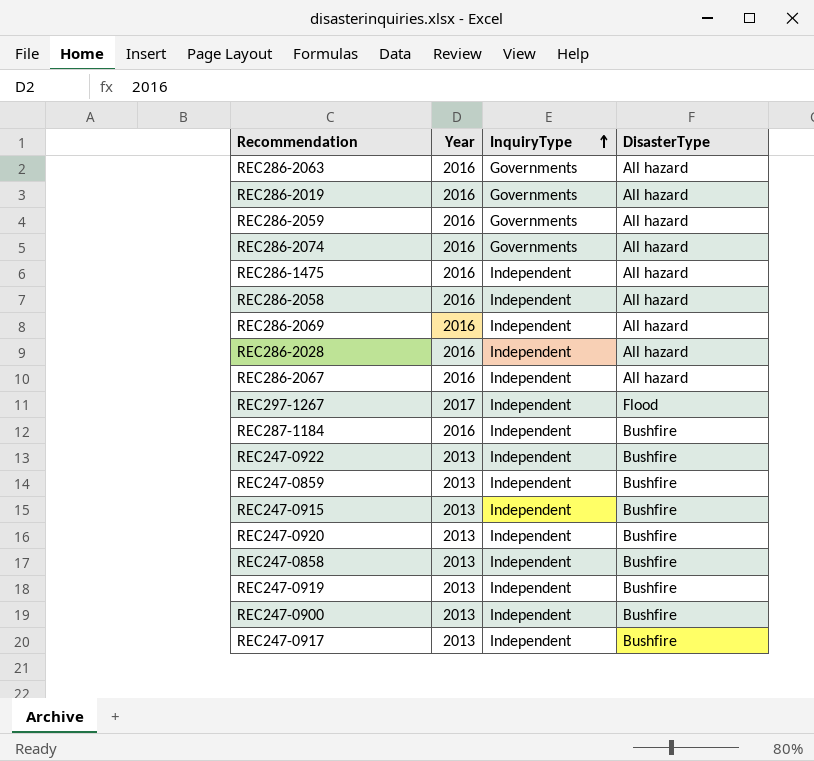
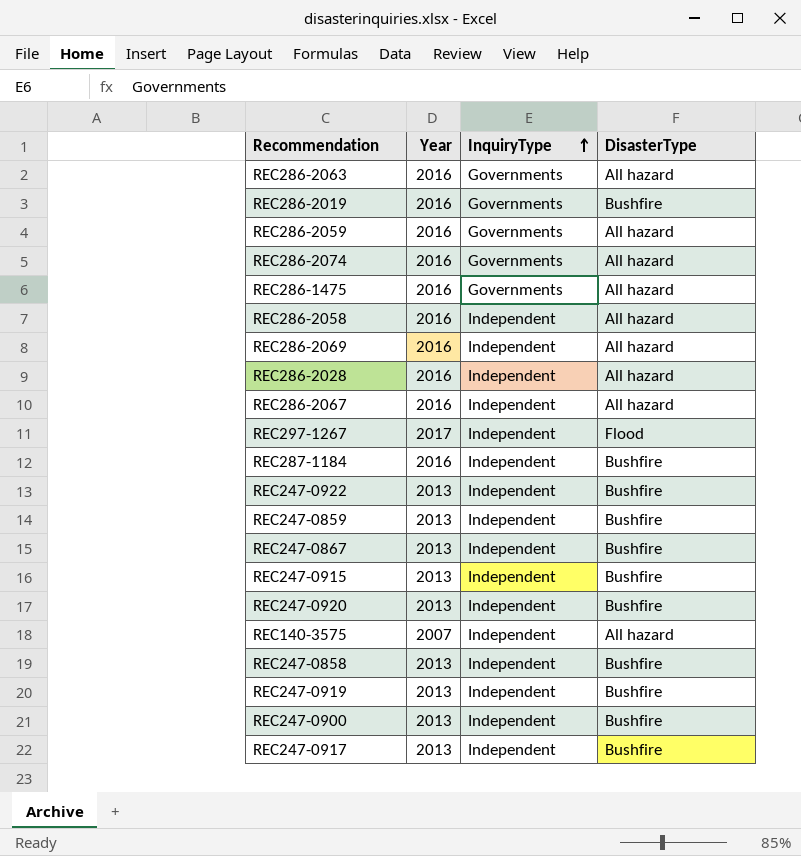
REC286-2019 | DisasterType: All hazard -> Bushfire
REC286-1475 | InquiryType: Independent -> Governments
row REC247-0867: none -> 2013 | Independent | Bushfire
row REC140-3575: none -> 2007 | Independent | All hazard

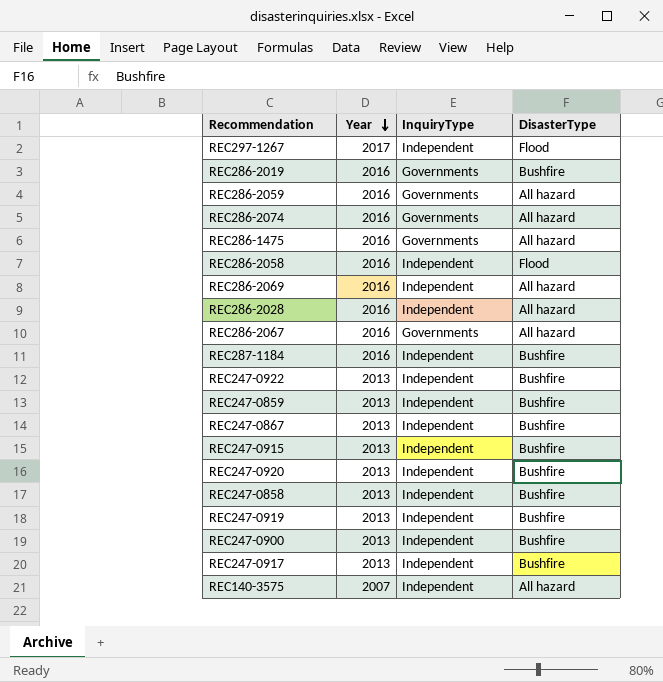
row order: InquiryType ascending -> Year descending
row REC286-2063: 2016 | Governments | All hazard -> none
REC286-2058 | DisasterType: All hazard -> Flood
REC286-2067 | InquiryType: Independent -> Governments

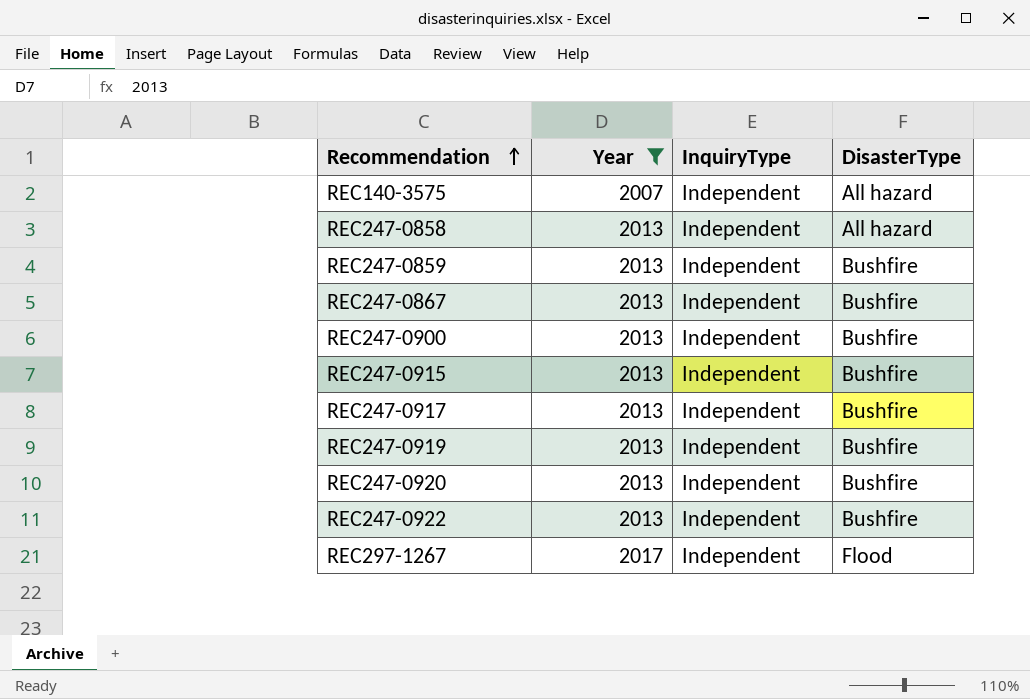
filter: none -> Year != 2016
row order: Year descending -> Recommendation ascending
REC247-0858 | DisasterType: Bushfire -> All hazard

